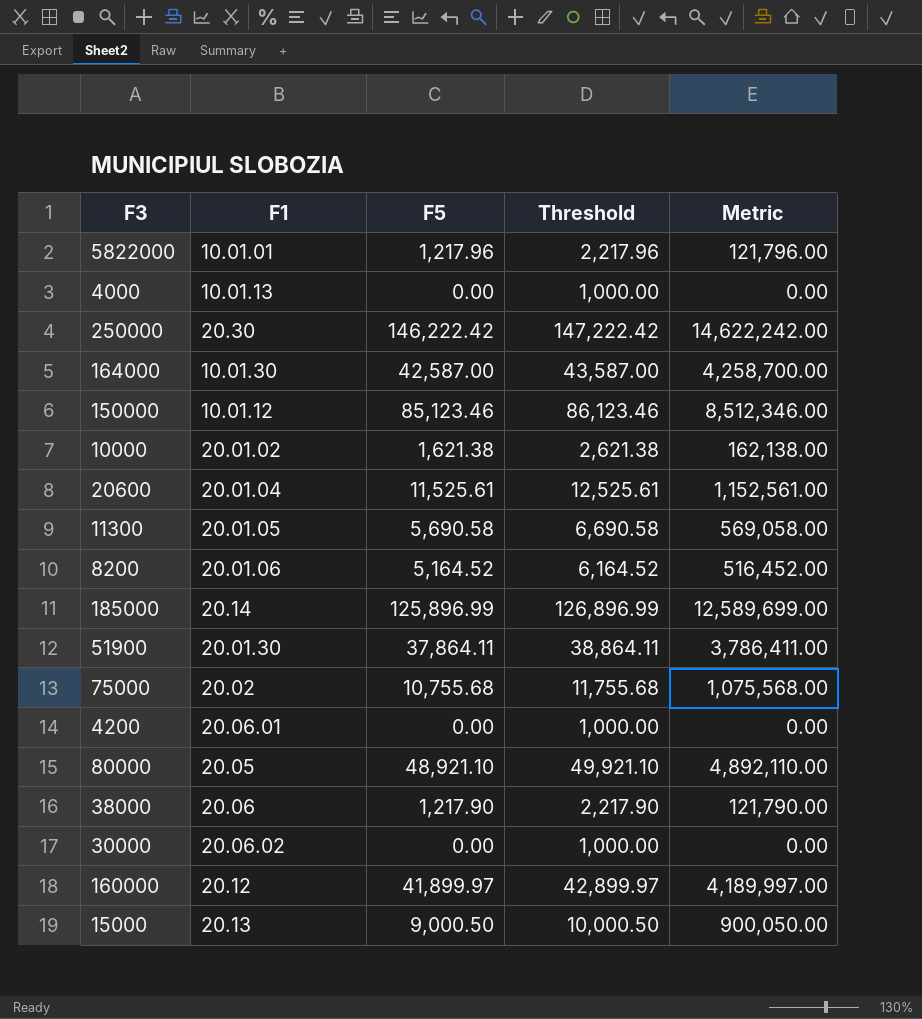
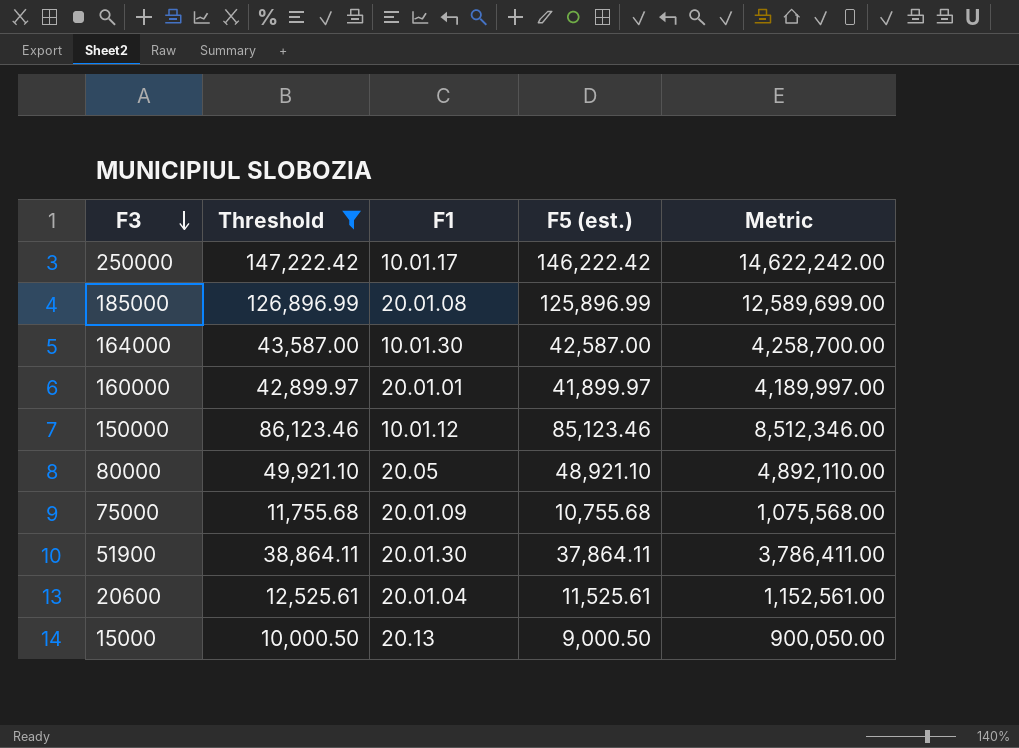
filter: none -> Threshold >= 10,000.50
row order: none -> F3 descending
column Threshold | position: 4 -> 2
column name: F5 -> F5 (est.)
250000 | F1: 20.30 -> 10.01.17
185000 | F1: 20.14 -> 20.01.08
160000 | F1: 20.12 -> 20.01.01
75000 | F1: 20.02 -> 20.01.09

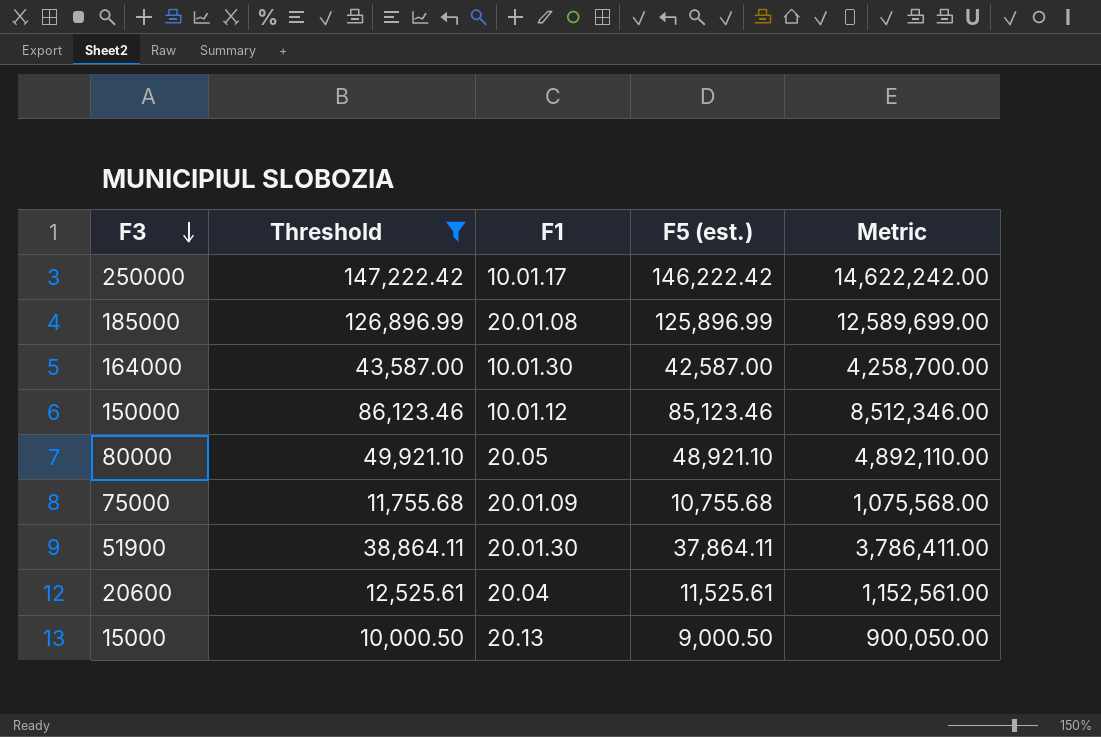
row 160000: 42,899.97 | 20.01.01 | 41,899.97 | 4,189,997.00 -> none
20600 | F1: 20.01.04 -> 20.04

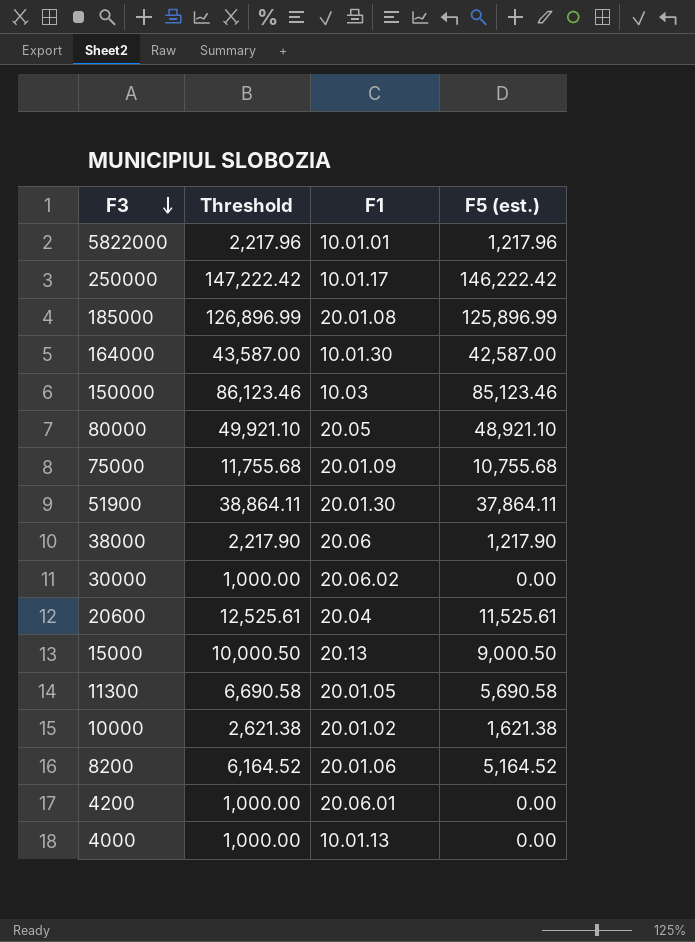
filter: Threshold >= 10,000.50 -> none
column Metric | formula: [F5 (est.)] * 100 -> none
150000 | F1: 10.01.12 -> 10.03

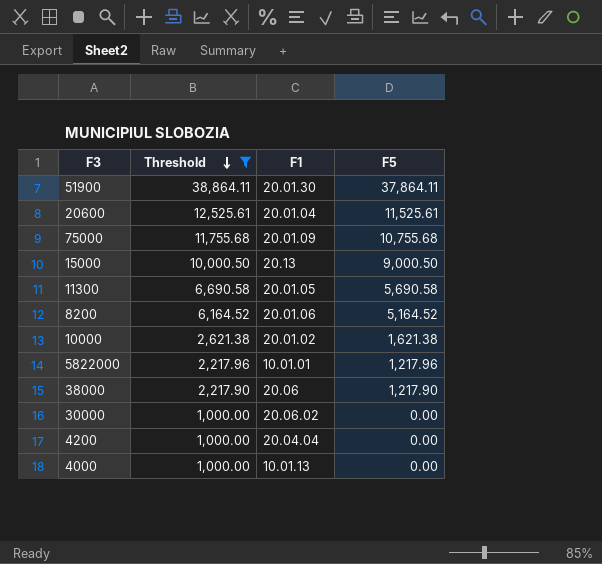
filter: none -> Threshold <= 38,864.11
row order: F3 descending -> Threshold descending
column name: F5 (est.) -> F5
20600 | F1: 20.04 -> 20.01.04
4200 | F1: 20.06.01 -> 20.04.04

